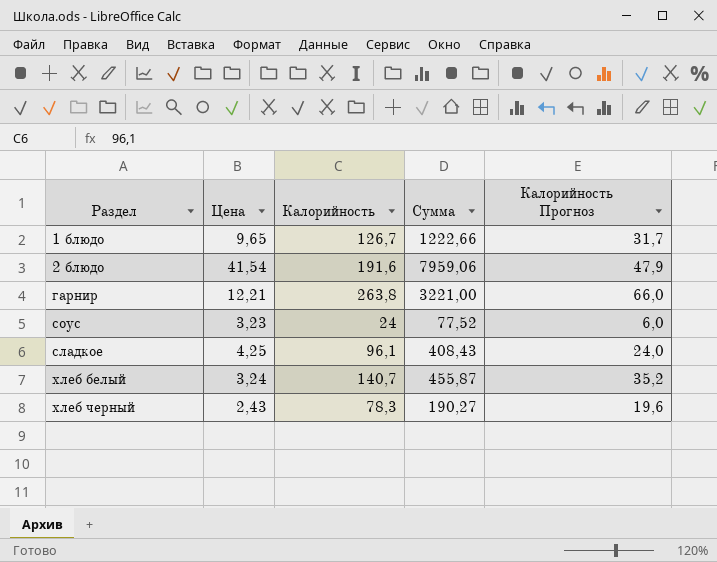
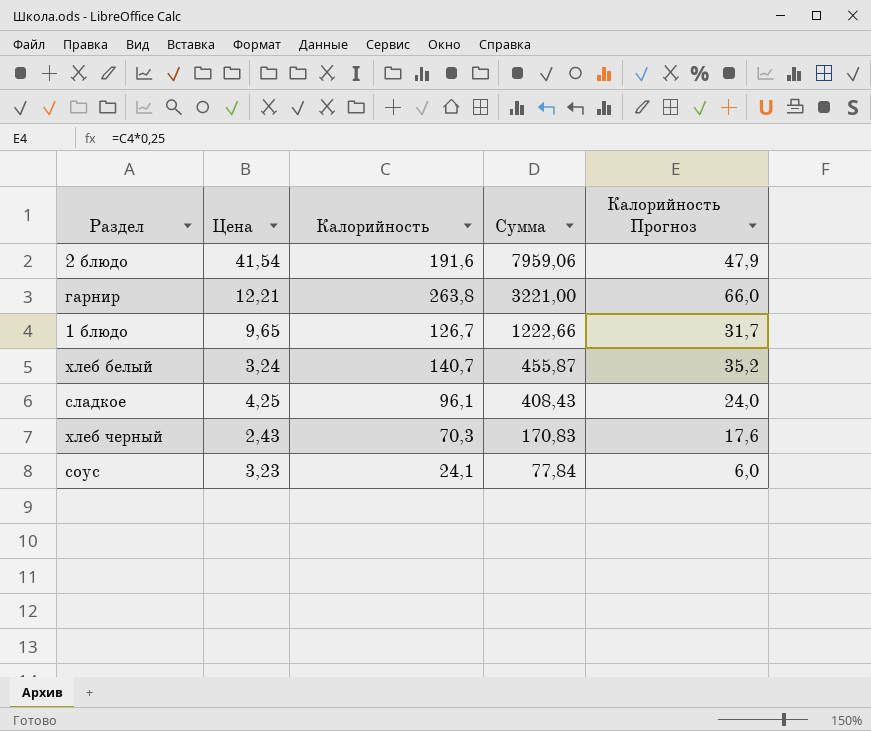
row order: none -> Сумма descending
хлеб черный | Калорийность: 78,3 -> 70,3
хлеб черный | Сумма: 190,27 -> 170,83
хлеб черный | Калорийность Прогноз: 19,6 -> 17,6
соус | Калорийность: 24 -> 24,1
соус | Сумма: 77,52 -> 77,84

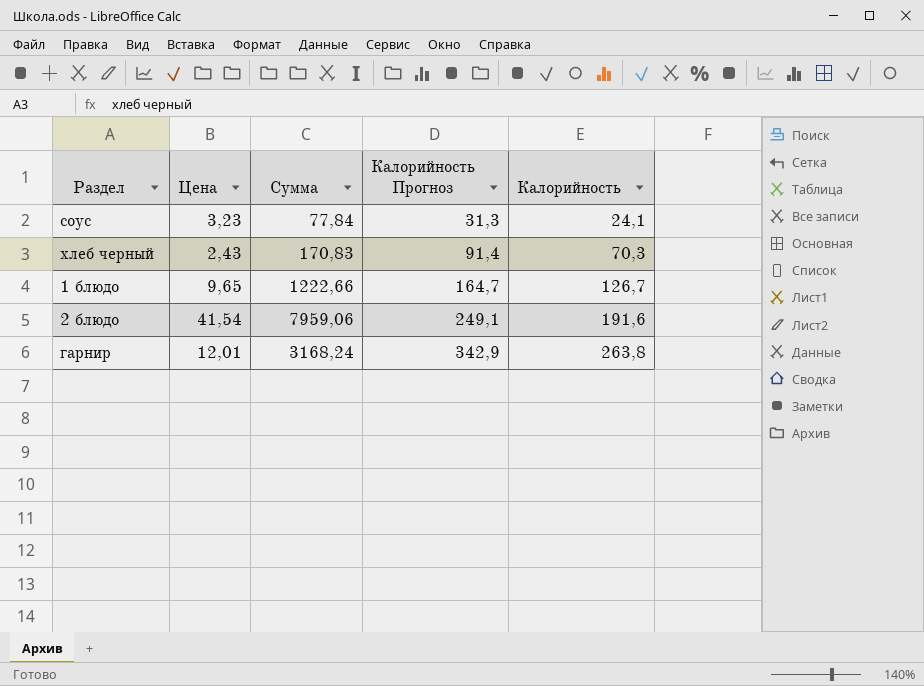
row order: Сумма descending -> Калорийность Прогноз ascending
column Калорийность Прогноз | formula: [Калорийность] * 0,25 -> [Калорийность] * 1,3
column Калорийность | position: 3 -> 5
row хлеб белый: 3,24 | 140,7 | 455,87 | 35,2 -> none
row сладкое: 4,25 | 96,1 | 408,43 | 24,0 -> none
гарнир | Цена: 12,21 -> 12,01
гарнир | Сумма: 3221,00 -> 3168,24

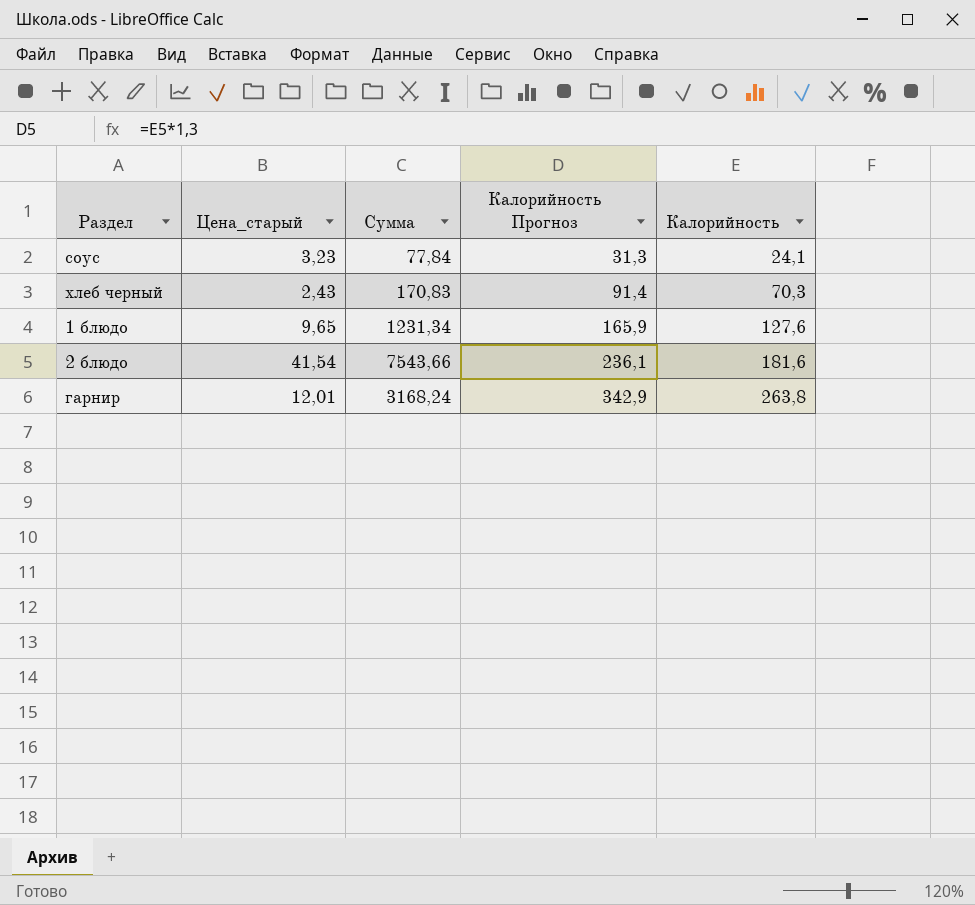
column name: Цена -> Цена_старый
1 блюдо | Сумма: 1222,66 -> 1231,34
1 блюдо | Калорийность Прогноз: 164,7 -> 165,9
1 блюдо | Калорийность: 126,7 -> 127,6
2 блюдо | Сумма: 7959,06 -> 7543,66
2 блюдо | Калорийность Прогноз: 249,1 -> 236,1
2 блюдо | Калорийность: 191,6 -> 181,6

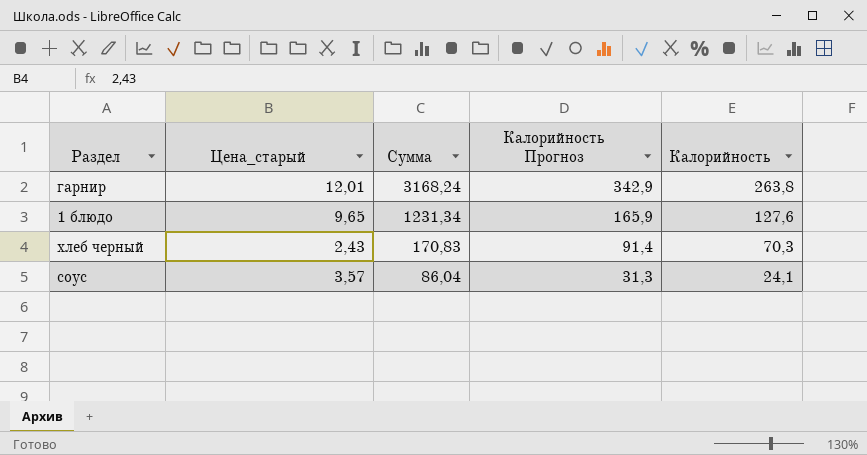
row order: Калорийность Прогноз ascending -> Сумма descending
row 2 блюдо: 41,54 | 7543,66 | 236,1 | 181,6 -> none
соус | Цена_старый: 3,23 -> 3,57
соус | Сумма: 77,84 -> 86,04

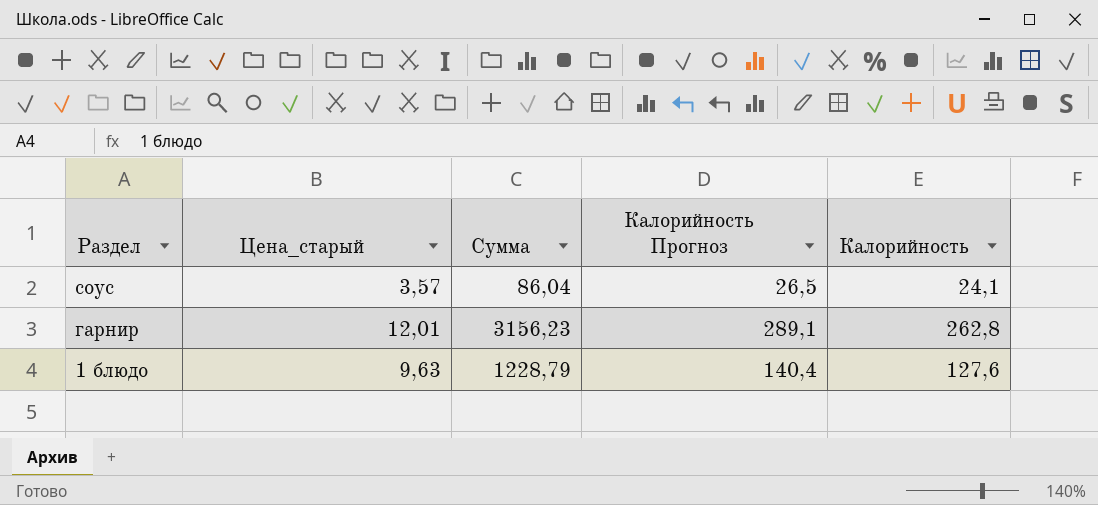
row order: Сумма descending -> Раздел descending
column Калорийность Прогноз | formula: [Калорийность] * 1,3 -> [Калорийность] * 1,1
row хлеб черный: 2,43 | 170,83 | 91,4 | 70,3 -> none
гарнир | Сумма: 3168,24 -> 3156,23
гарнир | Калорийность: 263,8 -> 262,8
1 блюдо | Цена_старый: 9,65 -> 9,63
1 блюдо | Сумма: 1231,34 -> 1228,79

